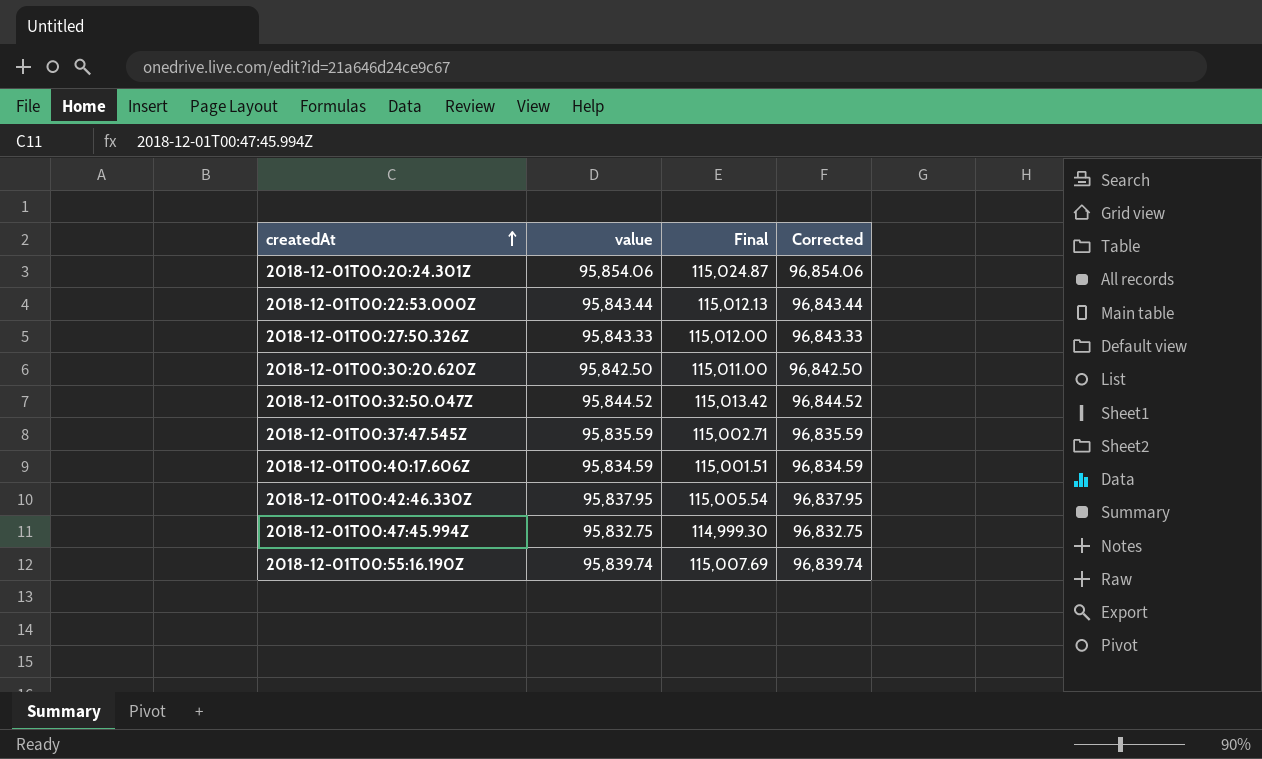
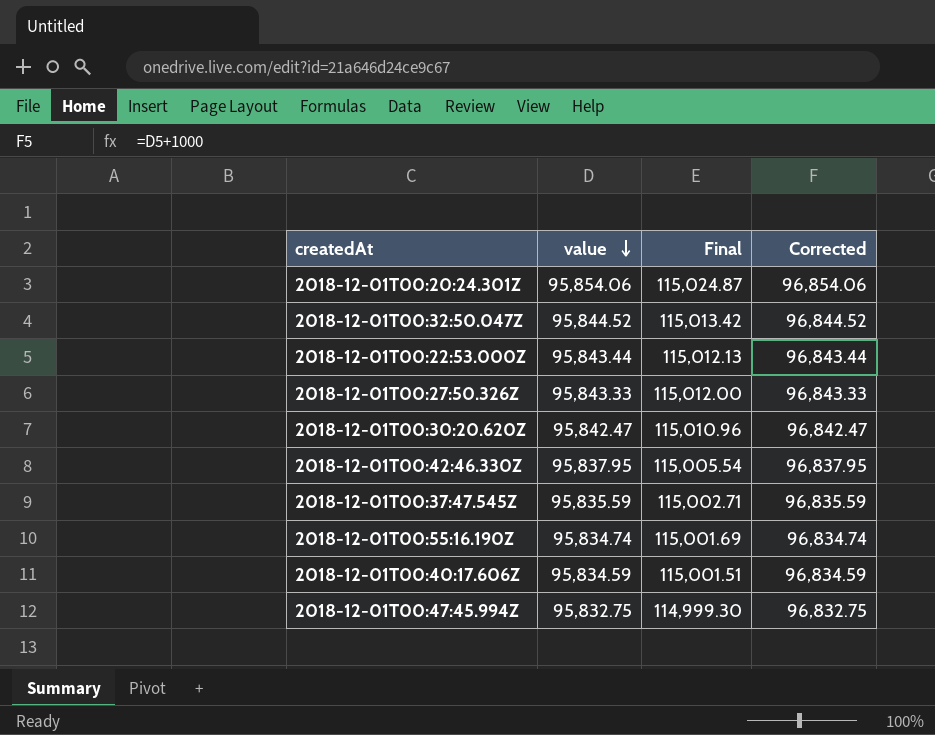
row order: createdAt ascending -> value descending
2018-12-01T00:30:20.620Z | value: 95,842.50 -> 95,842.47
2018-12-01T00:30:20.620Z | Final: 115,011.00 -> 115,010.96
2018-12-01T00:30:20.620Z | Corrected: 96,842.50 -> 96,842.47
2018-12-01T00:55:16.190Z | value: 95,839.74 -> 95,834.74
2018-12-01T00:55:16.190Z | Final: 115,007.69 -> 115,001.69
2018-12-01T00:55:16.190Z | Corrected: 96,839.74 -> 96,834.74

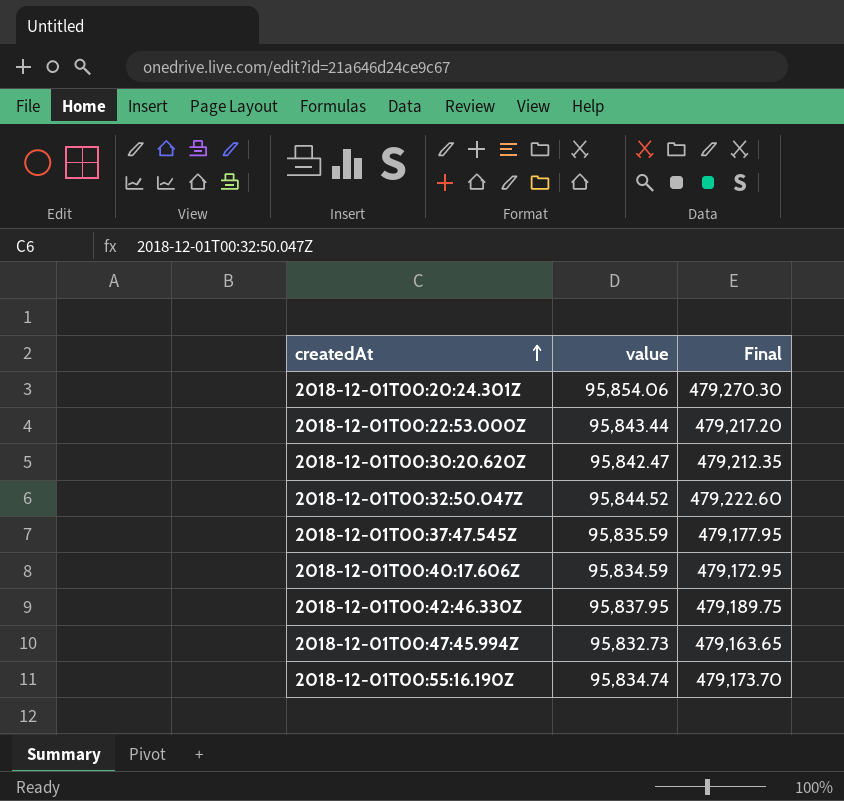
row order: value descending -> createdAt ascending
column Corrected | formula: [value] + 1000 -> none
column Final | formula: [value] * 1.2 -> [value] * 5
row 2018-12-01T00:27:50.326Z: 95,843.33 | 115,012.00 | 96,843.33 -> none
2018-12-01T00:47:45.994Z | value: 95,832.75 -> 95,832.73

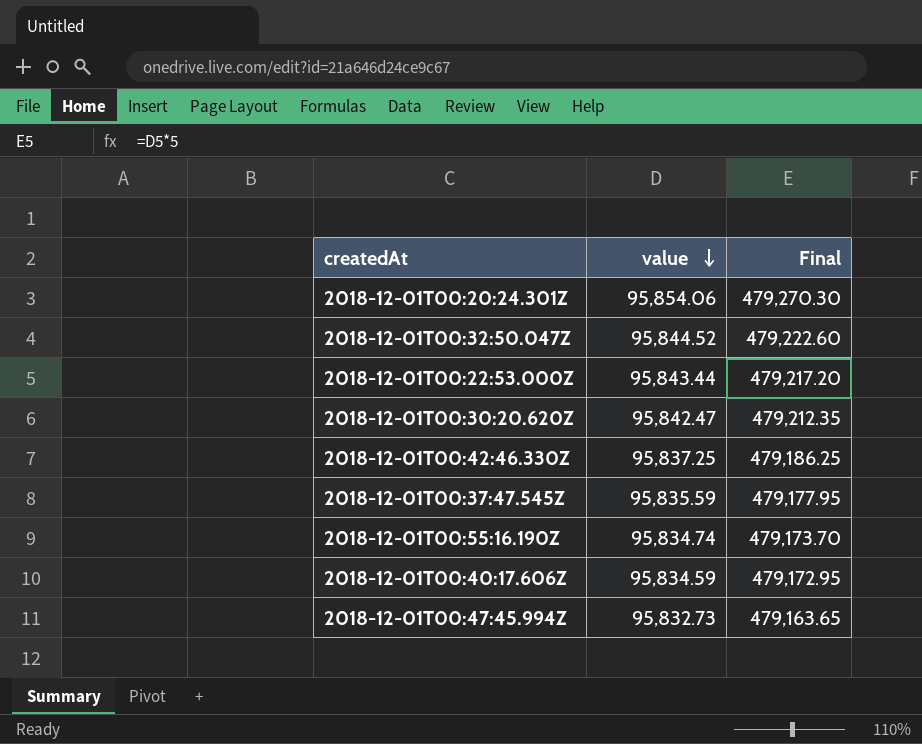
row order: createdAt ascending -> value descending
2018-12-01T00:42:46.330Z | value: 95,837.95 -> 95,837.25
2018-12-01T00:42:46.330Z | Final: 479,189.75 -> 479,186.25

